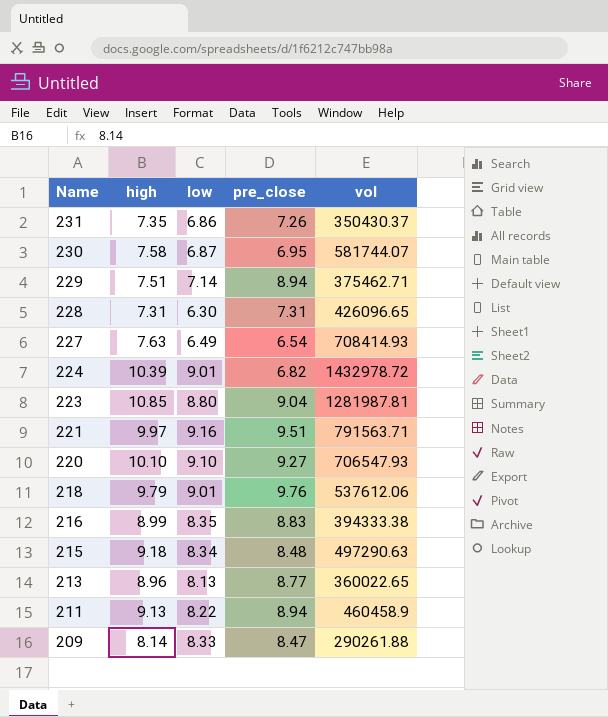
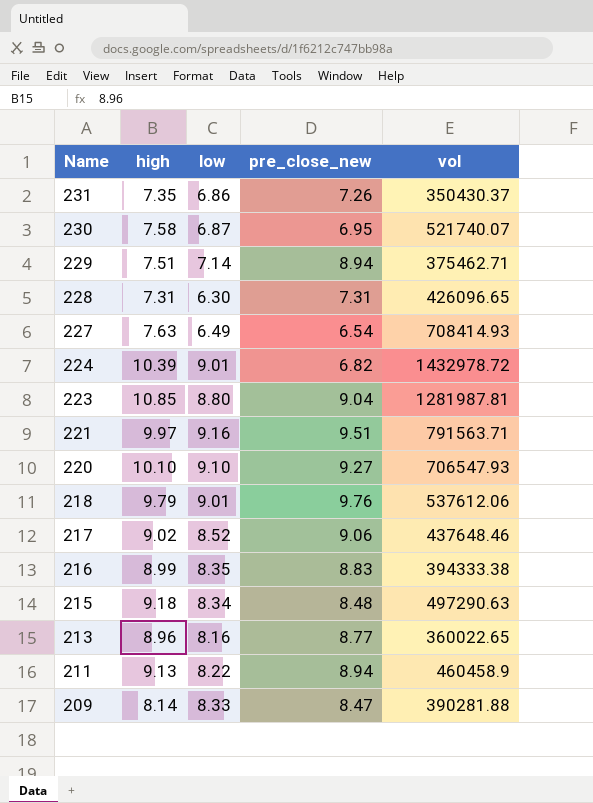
column name: pre_close -> pre_close_new
230 | vol: 581744.07 -> 521740.07
row 217: none -> 9.02 | 8.52 | 9.06 | 437648.46
213 | low: 8.13 -> 8.16
209 | vol: 290261.88 -> 390281.88

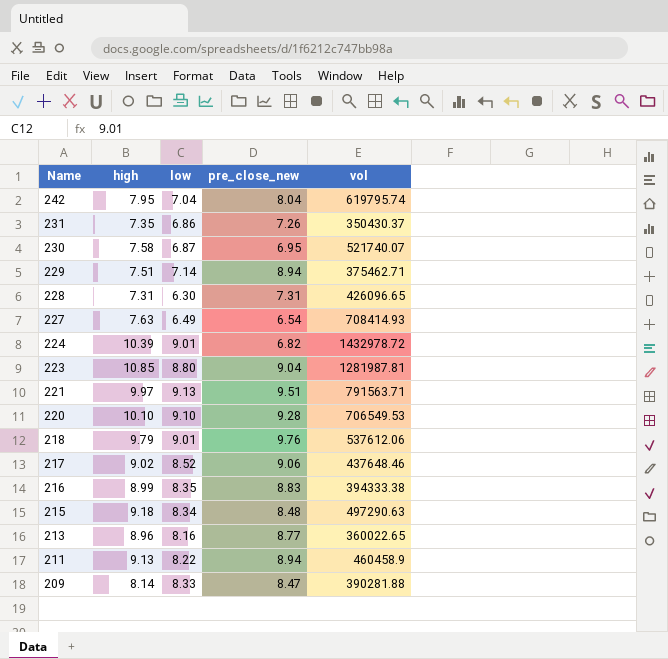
row 242: none -> 7.95 | 7.04 | 8.04 | 619795.74
221 | low: 9.16 -> 9.13
220 | pre_close_new: 9.27 -> 9.28
220 | vol: 706547.93 -> 706549.53

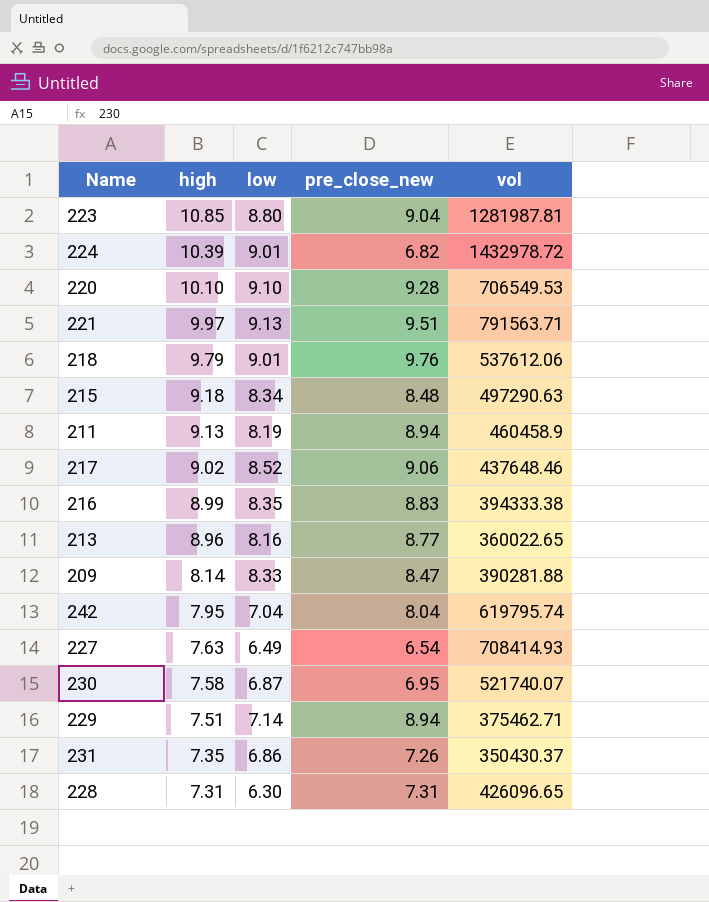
row order: Name descending -> high descending
211 | low: 8.22 -> 8.19

